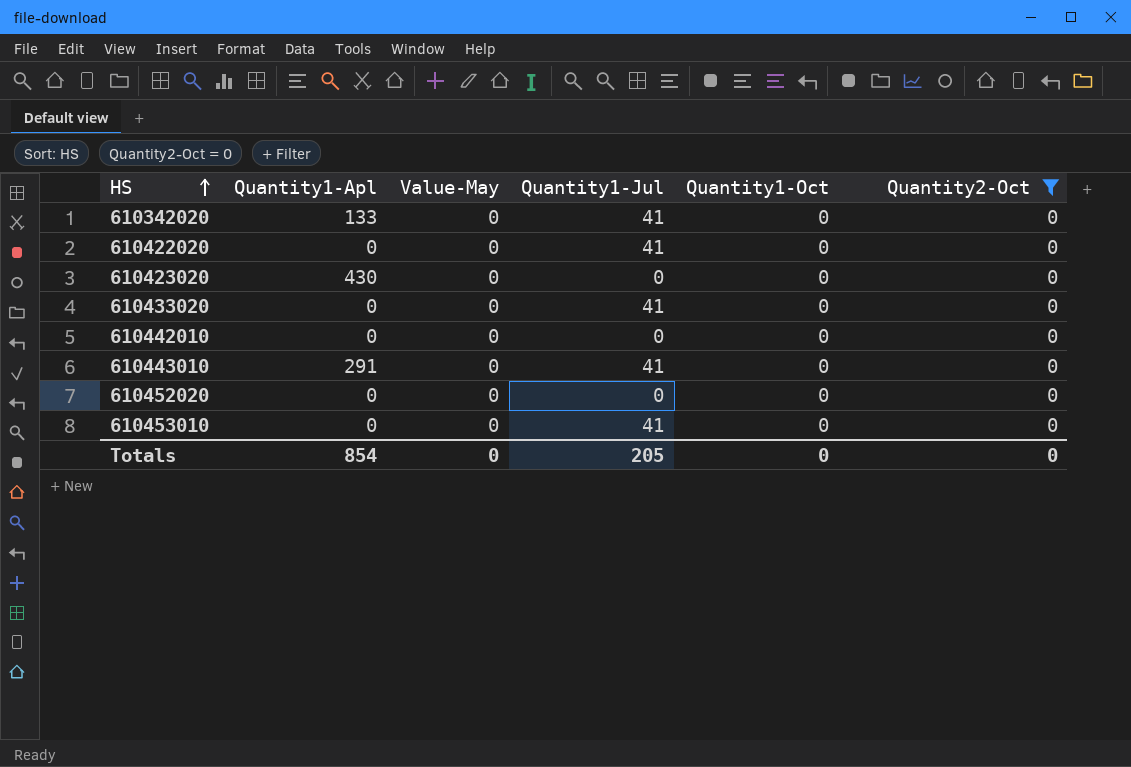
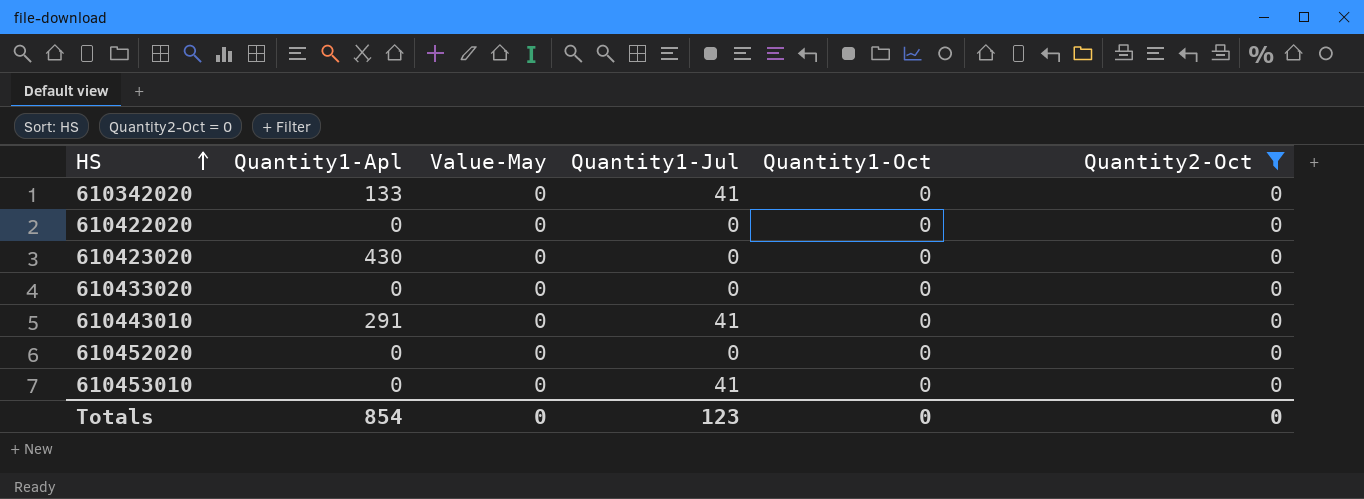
row 610442010: 0 | 0 | 0 | 0 | 0 -> none
610422020 | Quantity1-Jul: 41 -> 0
610433020 | Quantity1-Jul: 41 -> 0
Totals | Quantity1-Jul: 205 -> 123

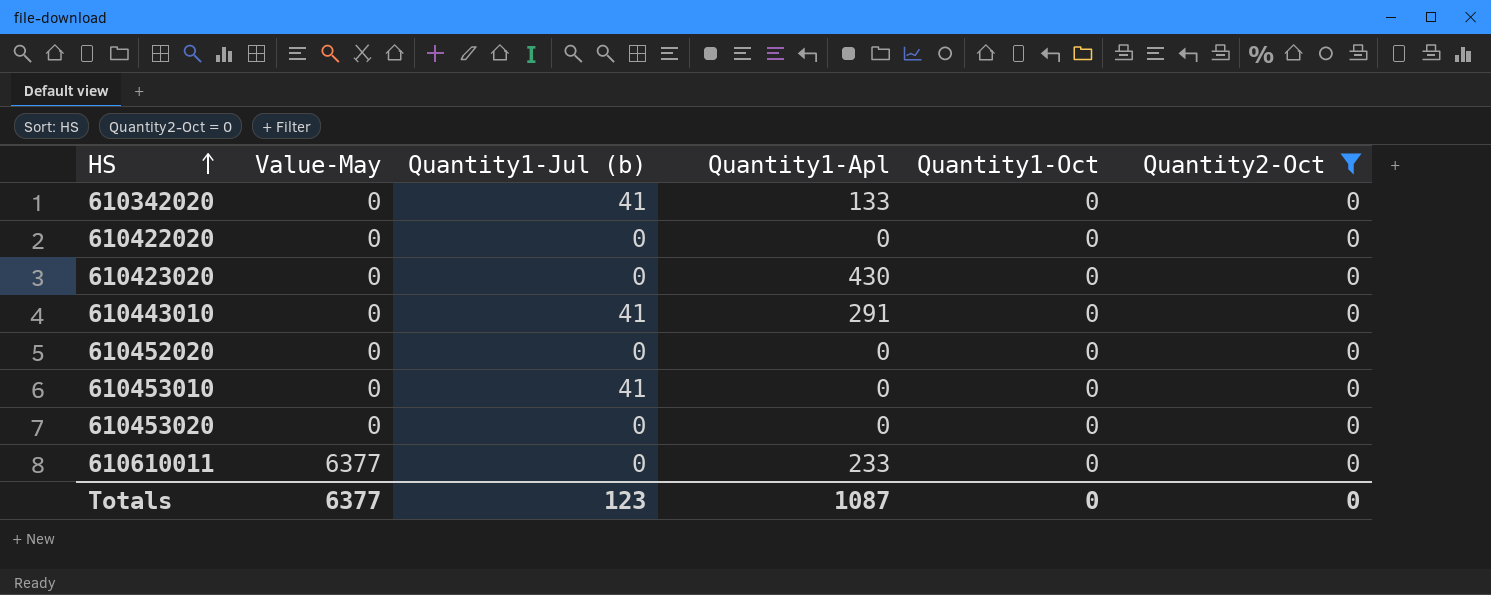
column name: Quantity1-Jul -> Quantity1-Jul (b)
column Quantity1-Apl | position: 2 -> 4
row 610433020: 0 | 0 | 0 | 0 | 0 -> none
row 610453020: none -> 0 | 0 | 0 | 0 | 0
row 610610011: none -> 6377 | 0 | 233 | 0 | 0
Totals | Value-May: 0 -> 6377
Totals | Quantity1-Apl: 854 -> 1087

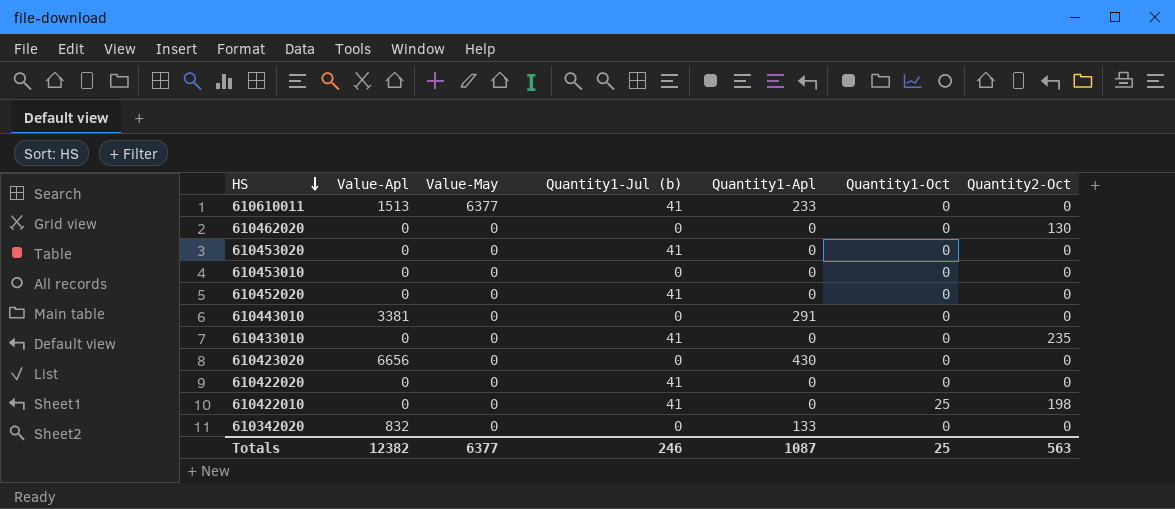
filter: Quantity2-Oct = 0 -> none
row order: HS ascending -> HS descending
column Value-Apl | position: none -> 2
610610011 | Quantity1-Jul (b): 0 -> 41
610453020 | Quantity1-Jul (b): 0 -> 41
610453010 | Quantity1-Jul (b): 41 -> 0
610452020 | Quantity1-Jul (b): 0 -> 41
610443010 | Quantity1-Jul (b): 41 -> 0
610422020 | Quantity1-Jul (b): 0 -> 41
610342020 | Quantity1-Jul (b): 41 -> 0
Totals | Quantity1-Jul (b): 123 -> 246
Totals | Quantity1-Oct: 0 -> 25
Totals | Quantity2-Oct: 0 -> 563

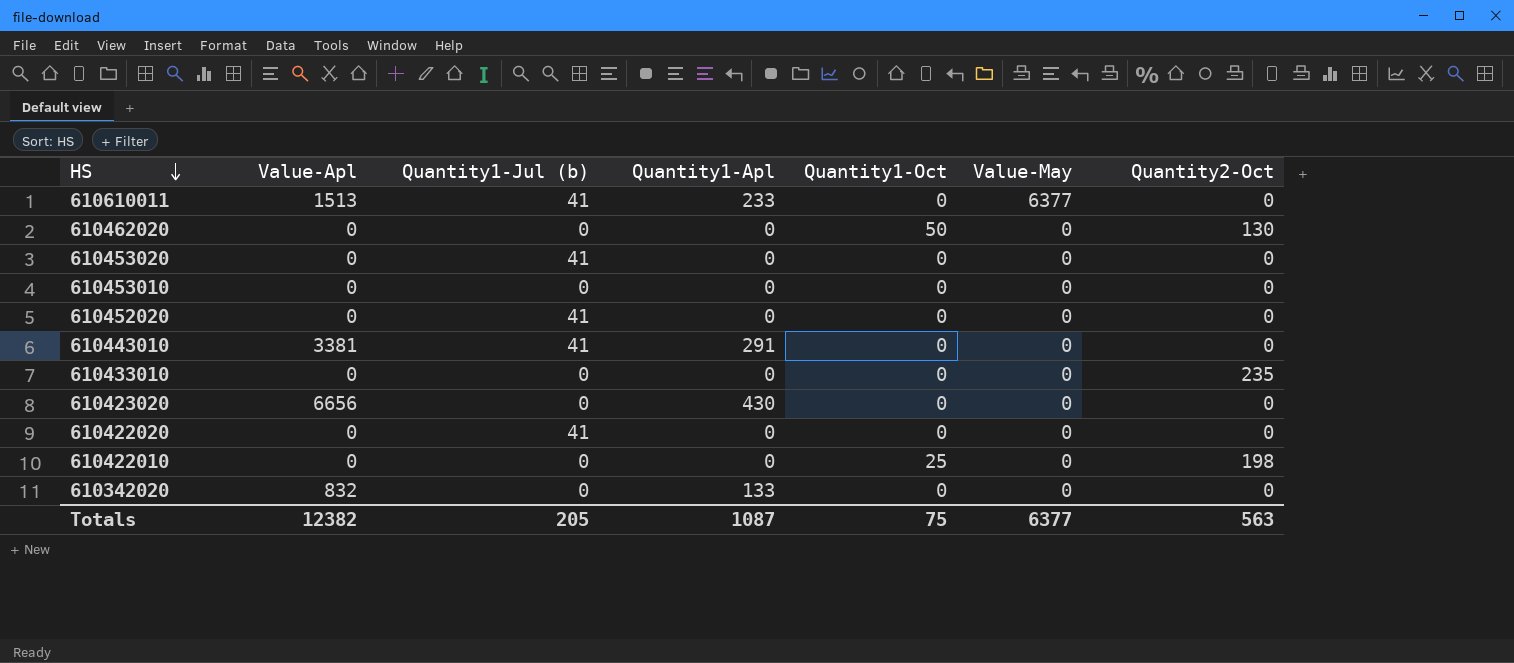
column Value-May | position: 3 -> 6
610462020 | Quantity1-Oct: 0 -> 50
610443010 | Quantity1-Jul (b): 0 -> 41
610433010 | Quantity1-Jul (b): 41 -> 0
610422010 | Quantity1-Jul (b): 41 -> 0
Totals | Quantity1-Jul (b): 246 -> 205
Totals | Quantity1-Oct: 25 -> 75

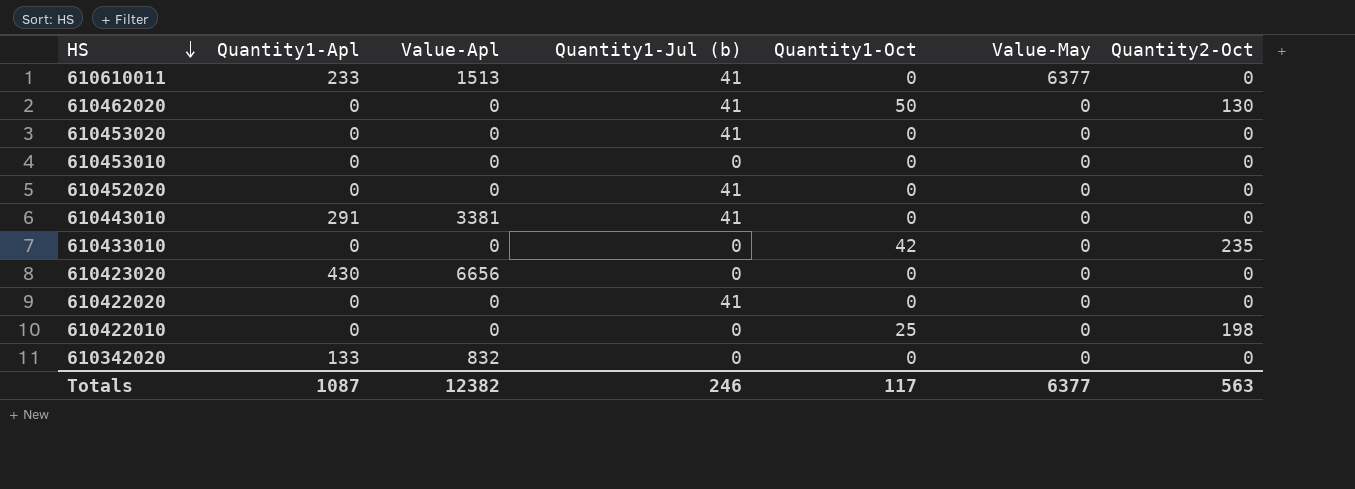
column Quantity1-Apl | position: 4 -> 2
610462020 | Quantity1-Jul (b): 0 -> 41
610433010 | Quantity1-Oct: 0 -> 42
Totals | Quantity1-Jul (b): 205 -> 246
Totals | Quantity1-Oct: 75 -> 117

